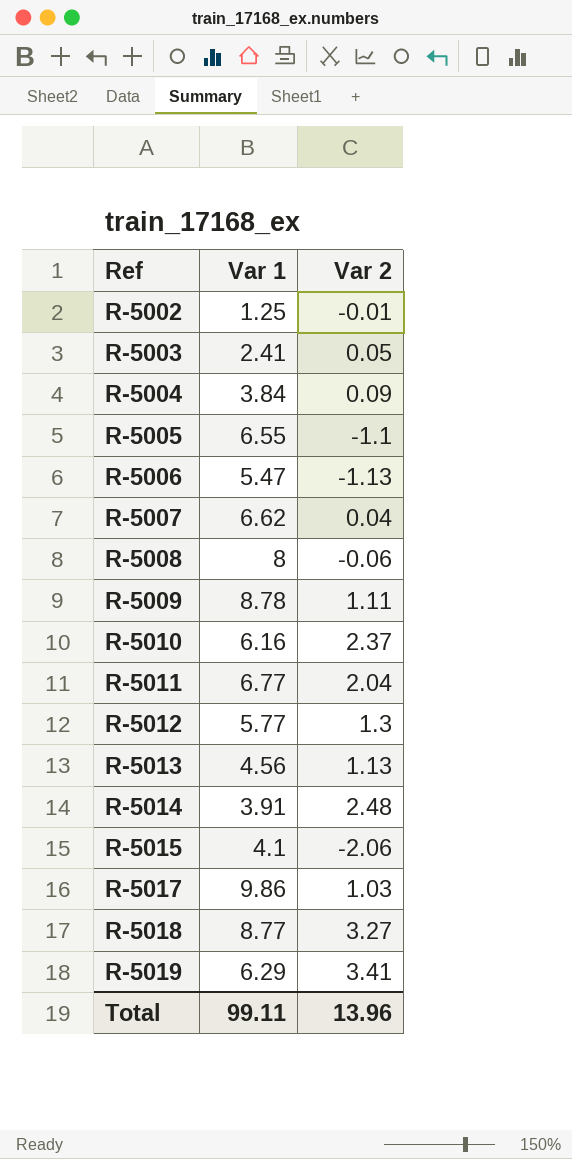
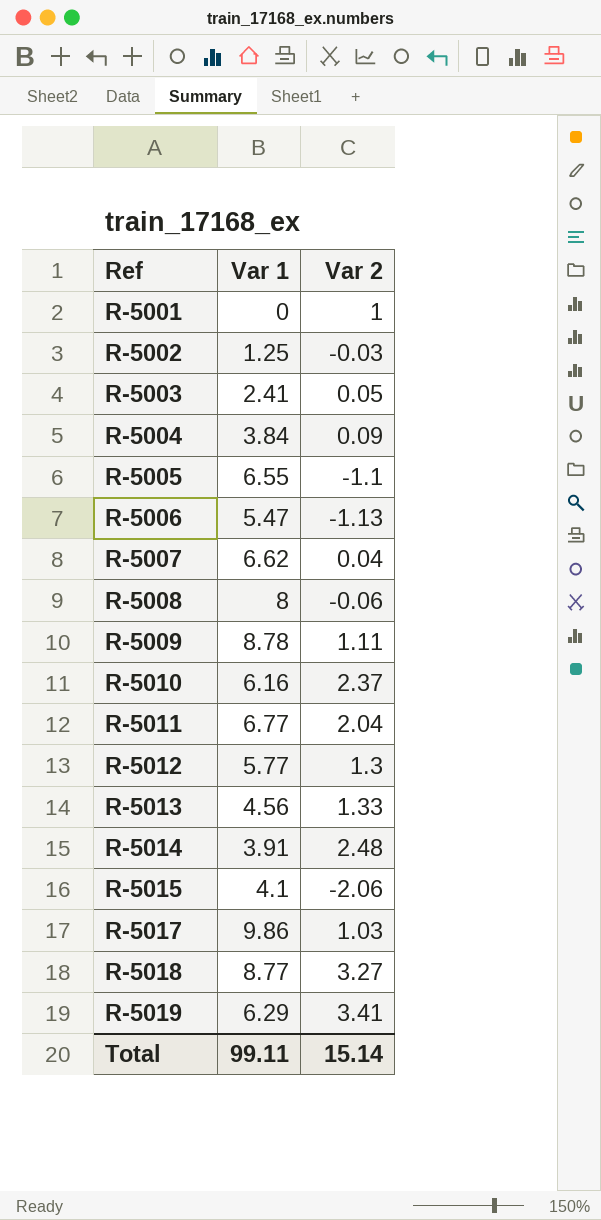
row R-5001: none -> 0 | 1
R-5002 | Var 2: -0.01 -> -0.03
R-5013 | Var 2: 1.13 -> 1.33
Total | Var 2: 13.96 -> 15.14

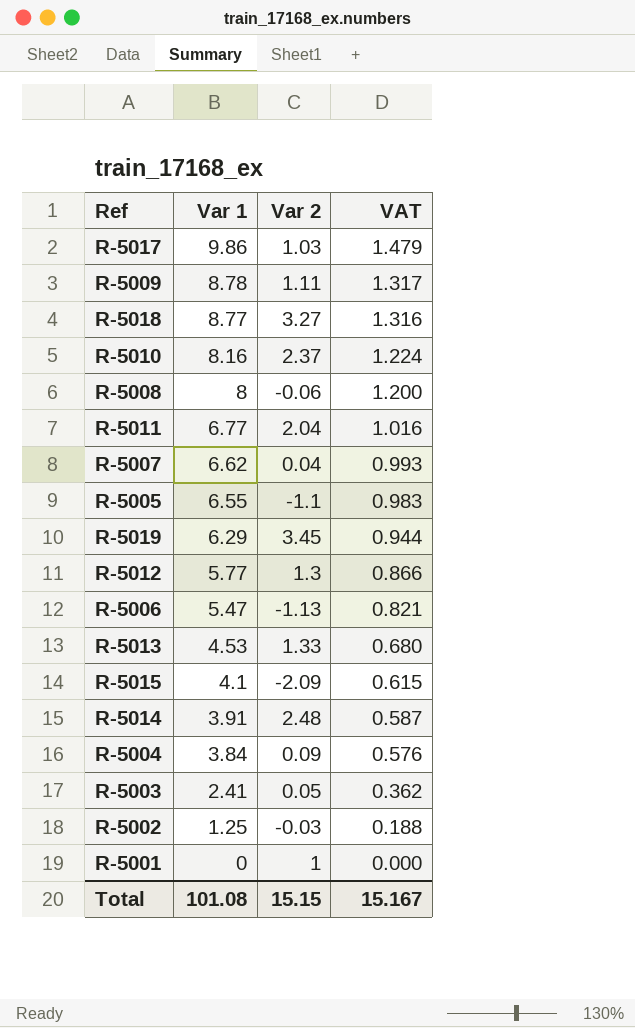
row order: Ref ascending -> Var 1 descending
column VAT | formula: none -> [Var 1] * 0.15
R-5010 | Var 1: 6.16 -> 8.16
R-5019 | Var 2: 3.41 -> 3.45
R-5013 | Var 1: 4.56 -> 4.53
R-5015 | Var 2: -2.06 -> -2.09
Total | Var 1: 99.11 -> 101.08
Total | Var 2: 15.14 -> 15.15

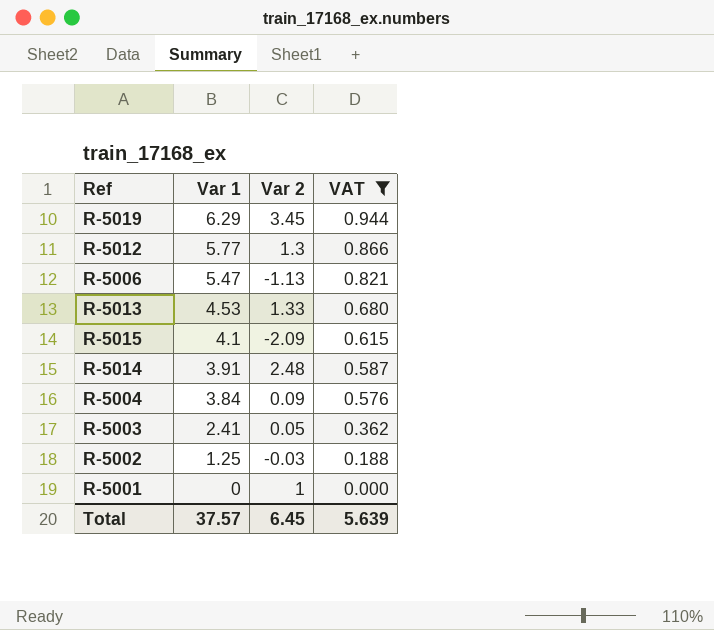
filter: none -> VAT <= 0.944
Total | Var 1: 101.08 -> 37.57
Total | Var 2: 15.15 -> 6.45
Total | VAT: 15.167 -> 5.639

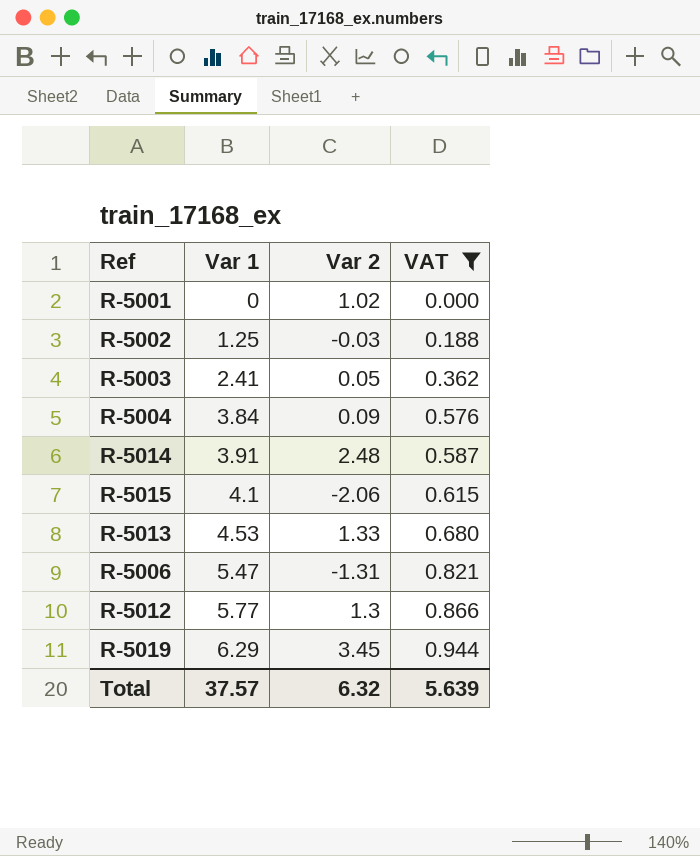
row order: Var 1 descending -> Var 1 ascending
R-5001 | Var 2: 1 -> 1.02
R-5015 | Var 2: -2.09 -> -2.06
R-5006 | Var 2: -1.13 -> -1.31
Total | Var 2: 6.45 -> 6.32

